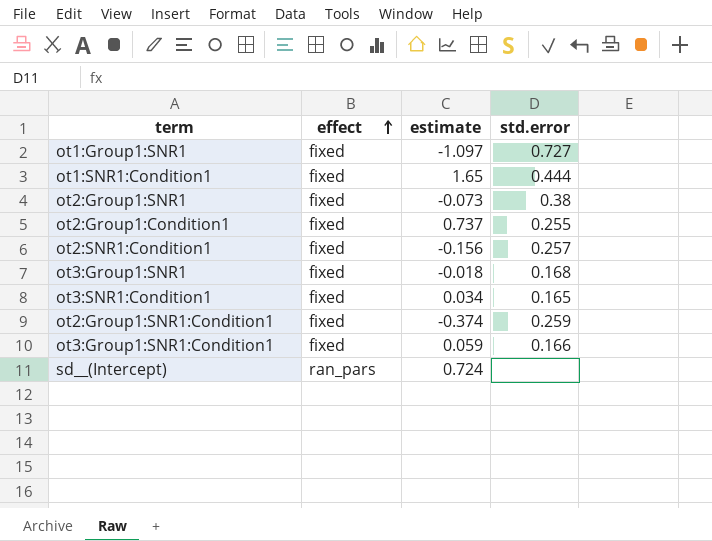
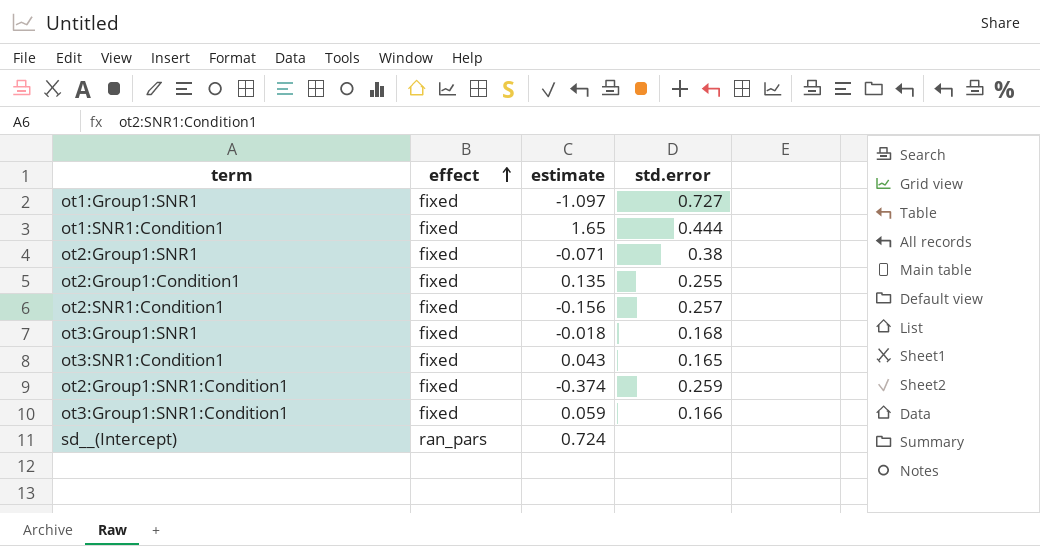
ot2:Group1:SNR1 | estimate: -0.073 -> -0.071
ot2:Group1:Condition1 | estimate: 0.737 -> 0.135
ot3:SNR1:Condition1 | estimate: 0.034 -> 0.043

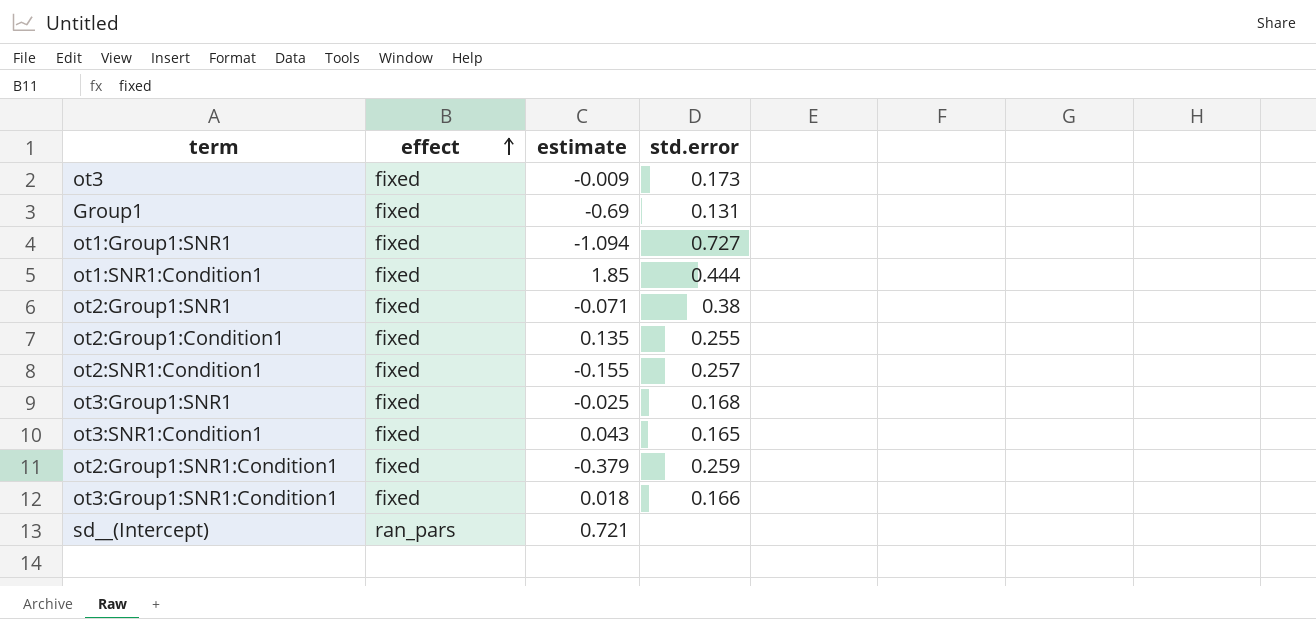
row ot3: none -> fixed | -0.009 | 0.173
row Group1: none -> fixed | -0.69 | 0.131
ot1:Group1:SNR1 | estimate: -1.097 -> -1.094
ot1:SNR1:Condition1 | estimate: 1.65 -> 1.85
ot2:SNR1:Condition1 | estimate: -0.156 -> -0.155
ot3:Group1:SNR1 | estimate: -0.018 -> -0.025
ot2:Group1:SNR1:Condition1 | estimate: -0.374 -> -0.379
ot3:Group1:SNR1:Condition1 | estimate: 0.059 -> 0.018
sd__(Intercept) | estimate: 0.724 -> 0.721

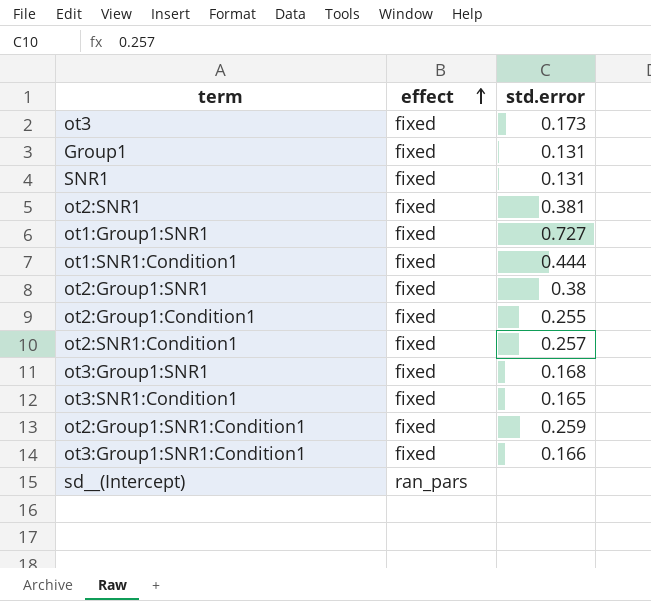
column estimate | position: 3 -> none
row SNR1: none -> fixed | 0.131
row ot2:SNR1: none -> fixed | 0.381

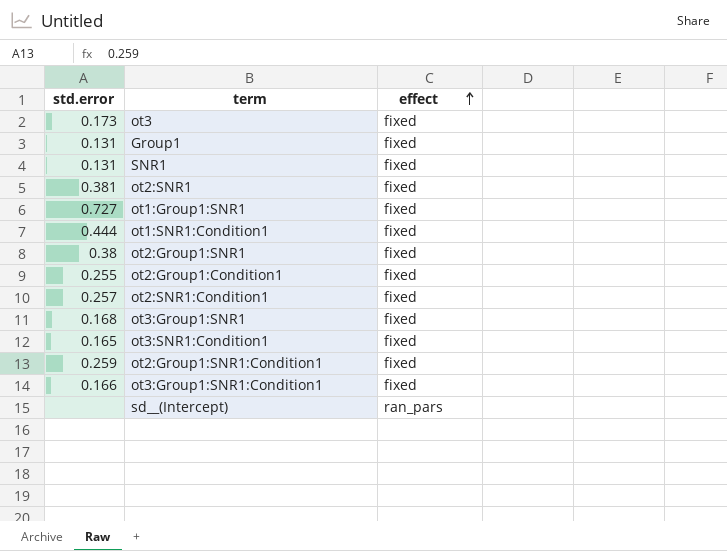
column std.error | position: 3 -> 1

